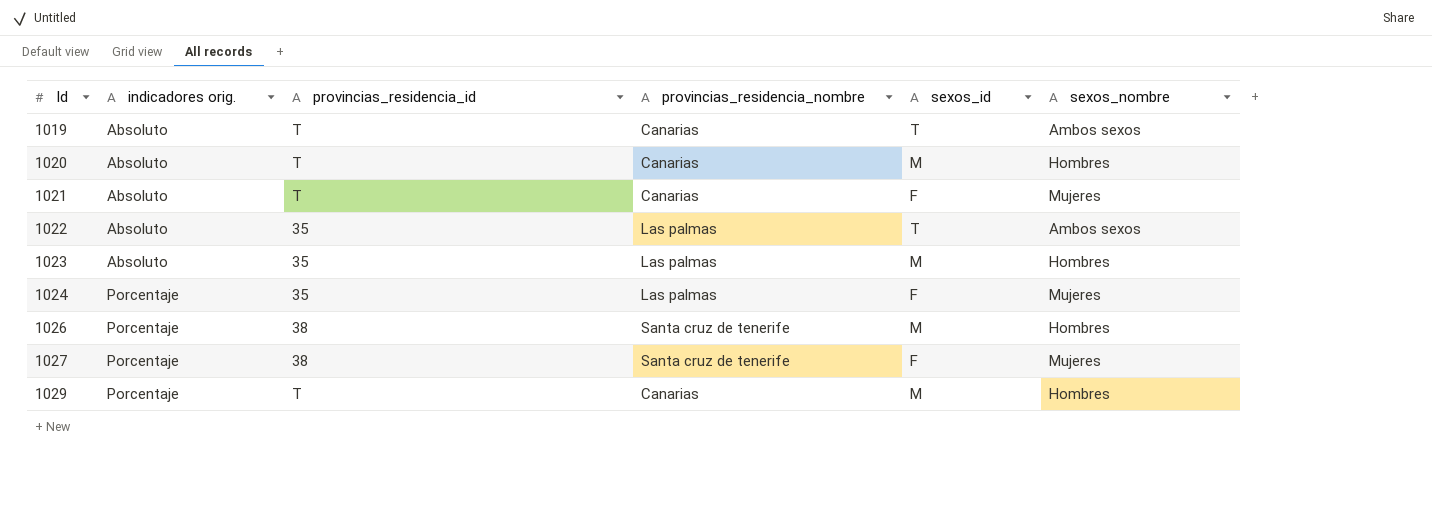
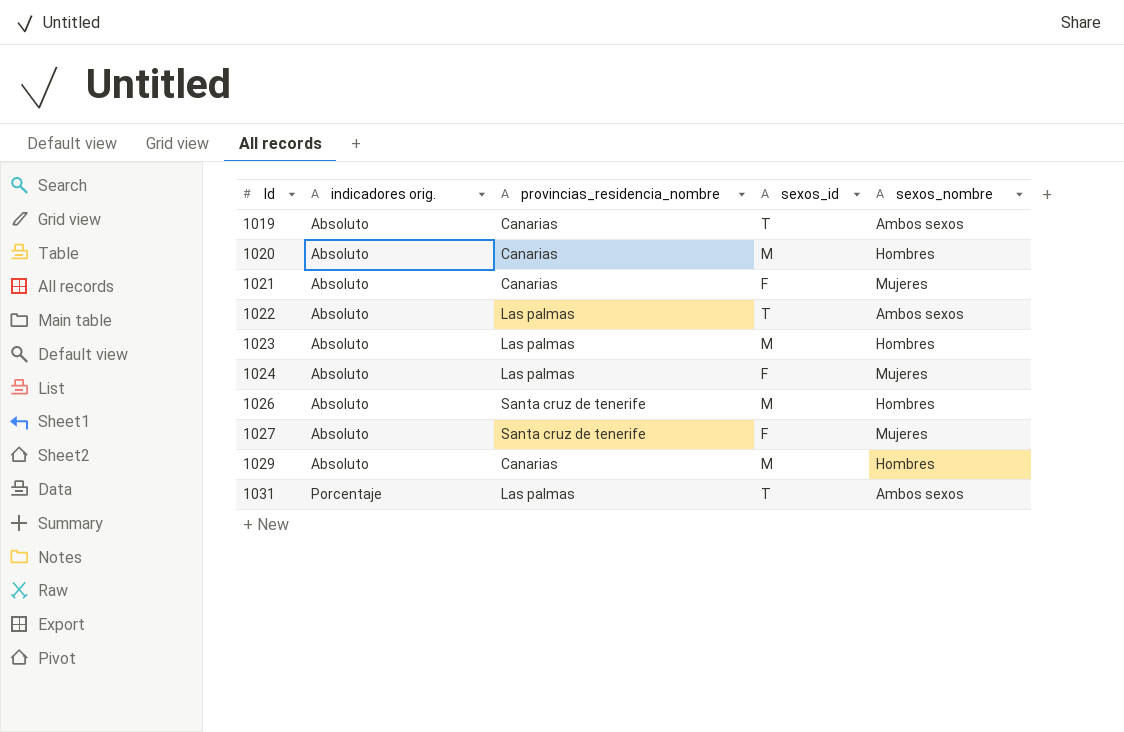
column provincias_residencia_id | position: 3 -> none
1024 | indicadores orig.: Porcentaje -> Absoluto
1026 | indicadores orig.: Porcentaje -> Absoluto
1027 | indicadores orig.: Porcentaje -> Absoluto
1029 | indicadores orig.: Porcentaje -> Absoluto
row 1031: none -> Porcentaje | Las palmas | T | Ambos sexos

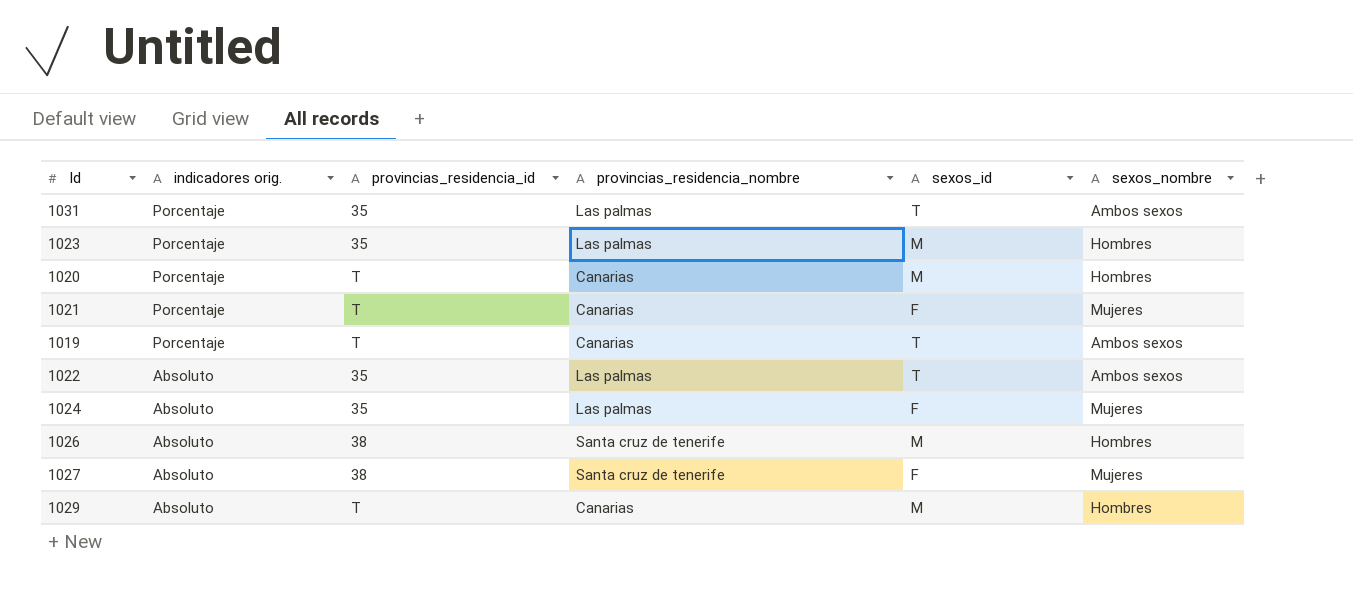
row order: Id ascending -> indicadores orig. descending
column provincias_residencia_id | position: none -> 3
1023 | indicadores orig.: Absoluto -> Porcentaje
1020 | indicadores orig.: Absoluto -> Porcentaje
1021 | indicadores orig.: Absoluto -> Porcentaje
1019 | indicadores orig.: Absoluto -> Porcentaje

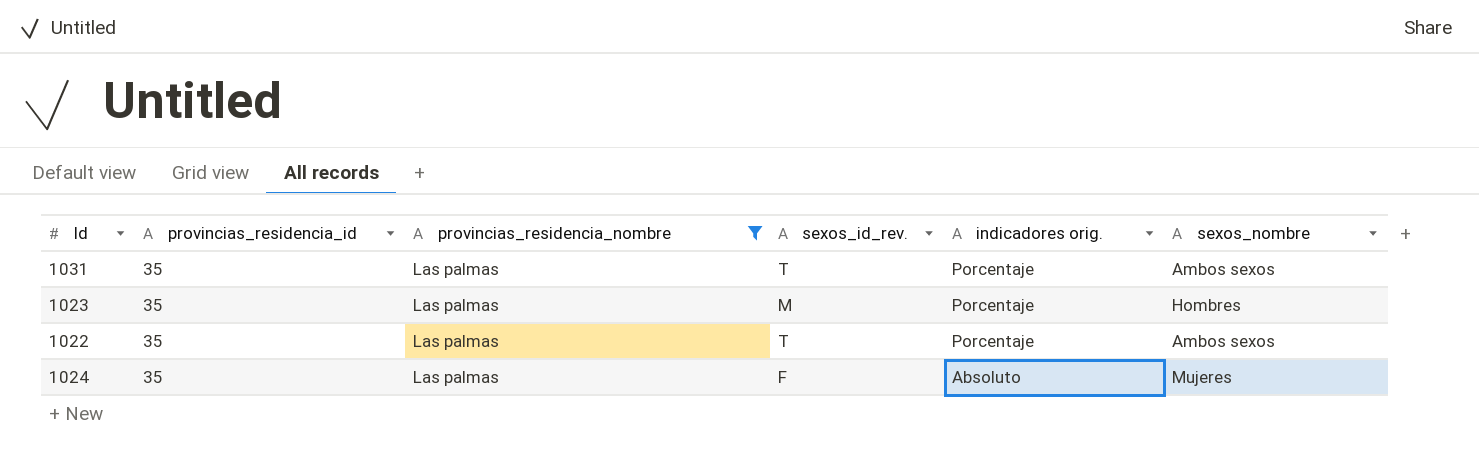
filter: none -> provincias_residencia_nombre = Las palmas
column name: sexos_id -> sexos_id_rev.
column indicadores orig. | position: 2 -> 5
1022 | indicadores orig.: Absoluto -> Porcentaje

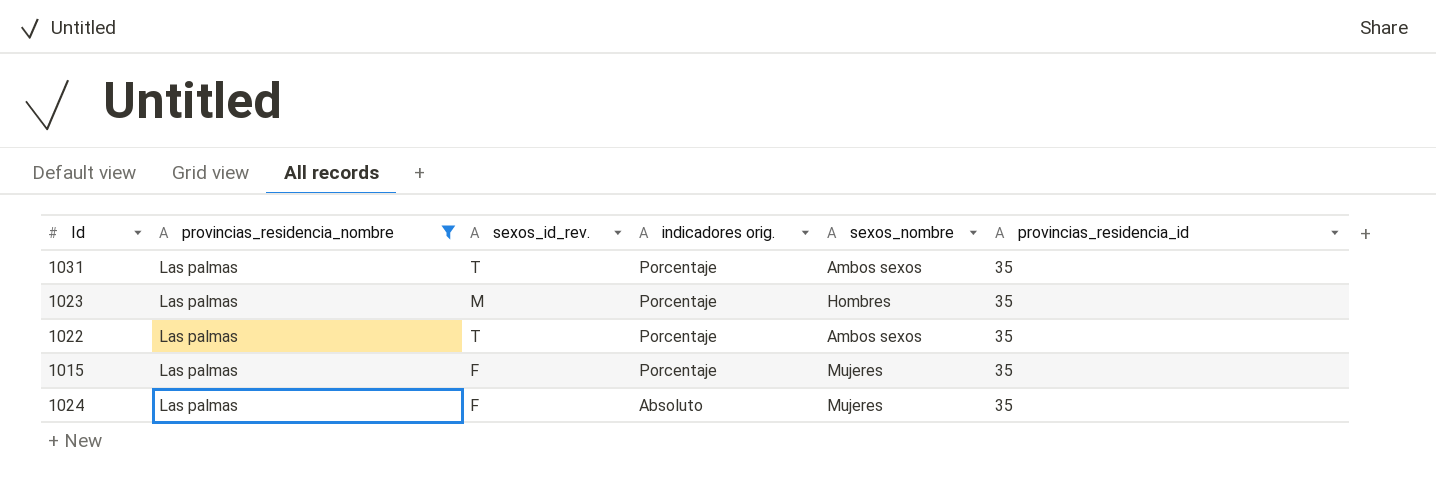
column provincias_residencia_id | position: 2 -> 6
row 1015: none -> Las palmas | F | Porcentaje | Mujeres | 35

